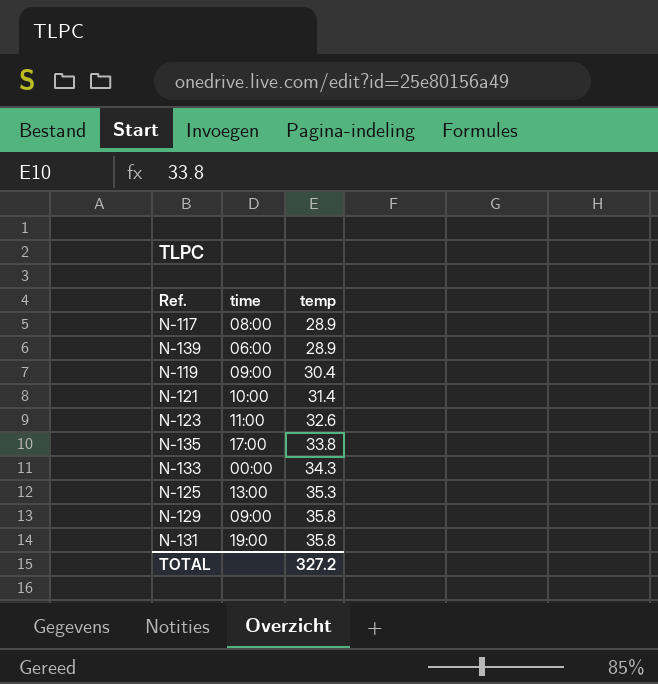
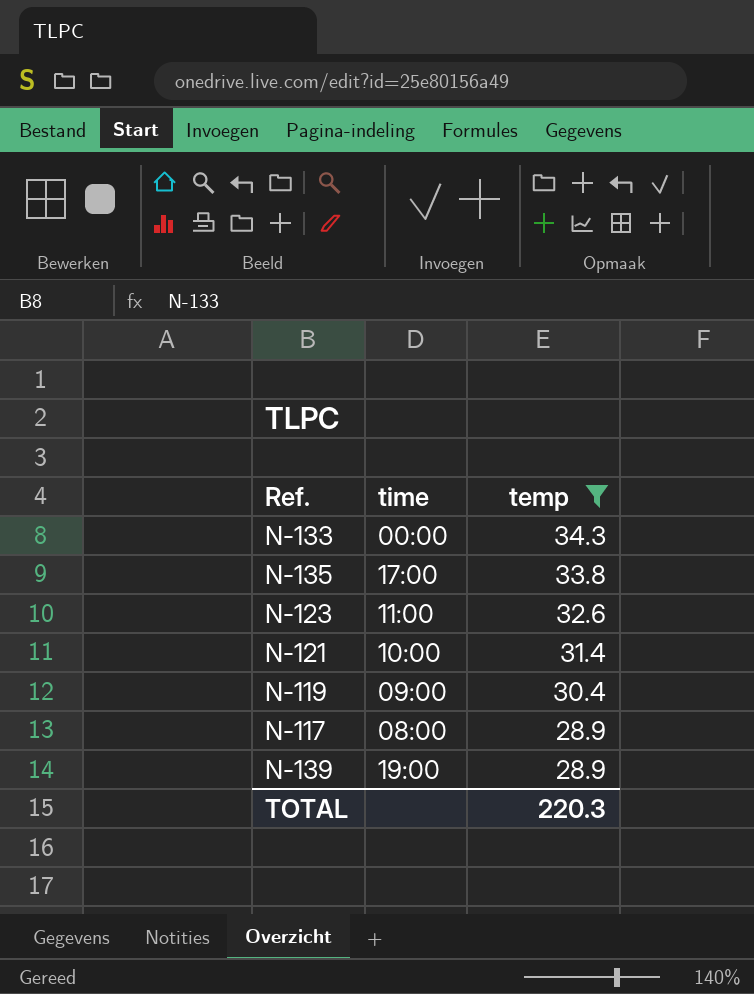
filter: none -> temp <= 34.3
row order: temp ascending -> temp descending
N-139 | time: 06:00 -> 19:00
TOTAL | temp: 327.2 -> 220.3

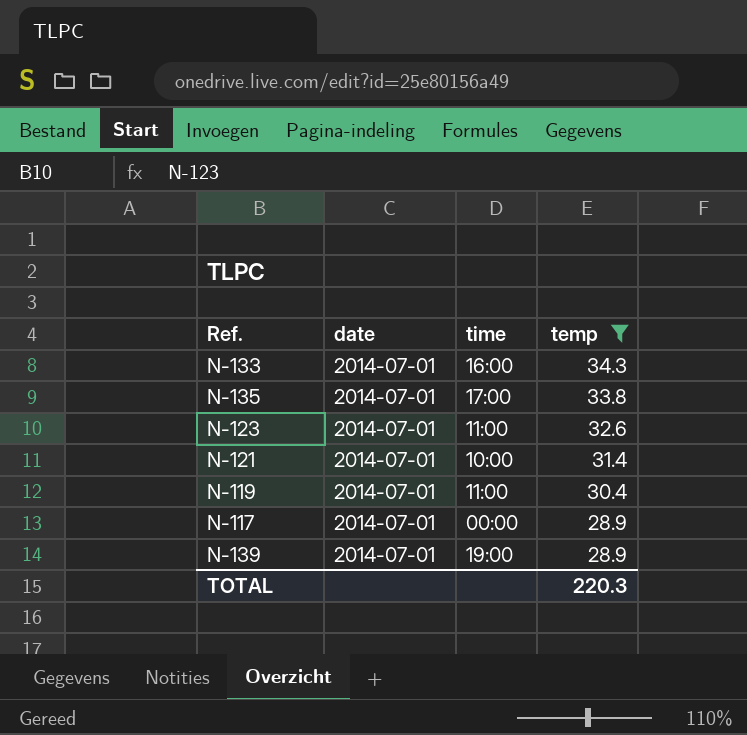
column date | position: none -> 2
N-133 | time: 00:00 -> 16:00
N-119 | time: 09:00 -> 11:00
N-117 | time: 08:00 -> 00:00

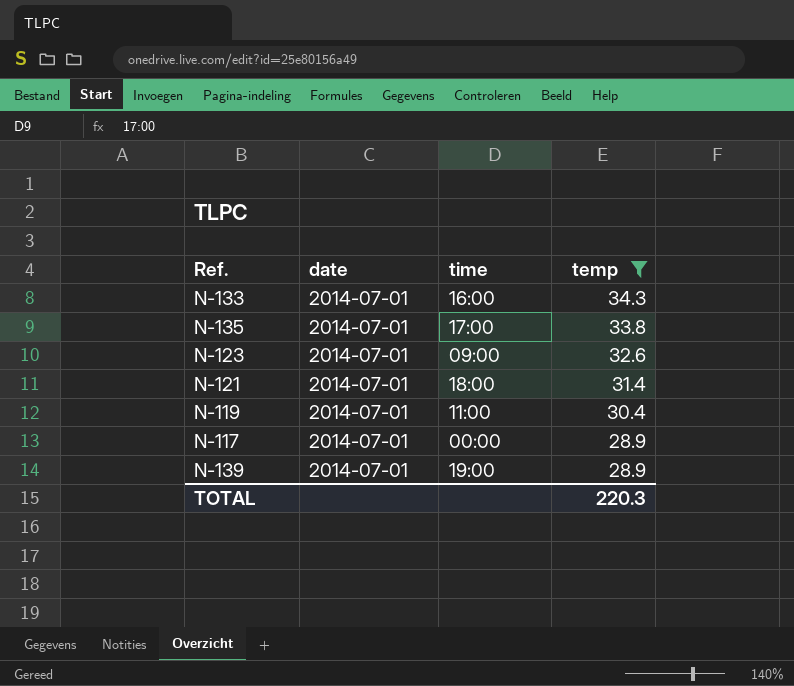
N-123 | time: 11:00 -> 09:00
N-121 | time: 10:00 -> 18:00

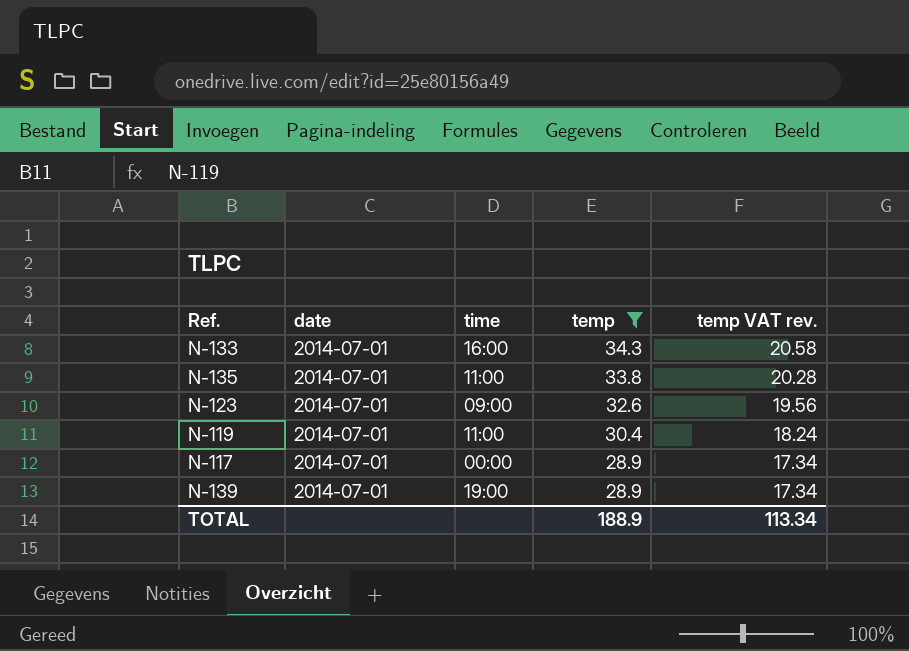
column temp VAT rev. | formula: none -> [temp] * 0.6
row N-121: 2014-07-01 | 18:00 | 31.4 -> none
N-135 | time: 17:00 -> 11:00
TOTAL | temp: 220.3 -> 188.9

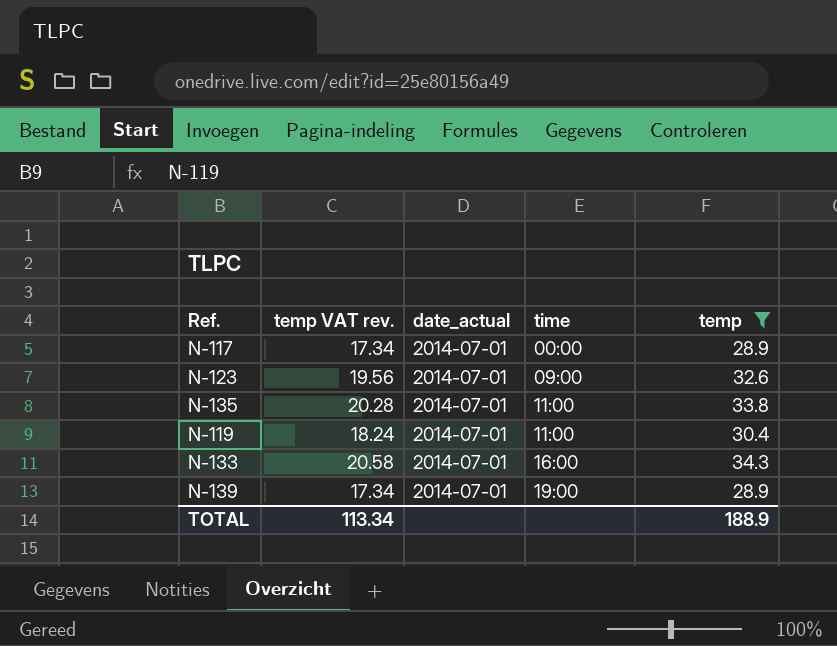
row order: temp descending -> time ascending
column temp VAT rev. | position: 5 -> 2
column name: date -> date_actual

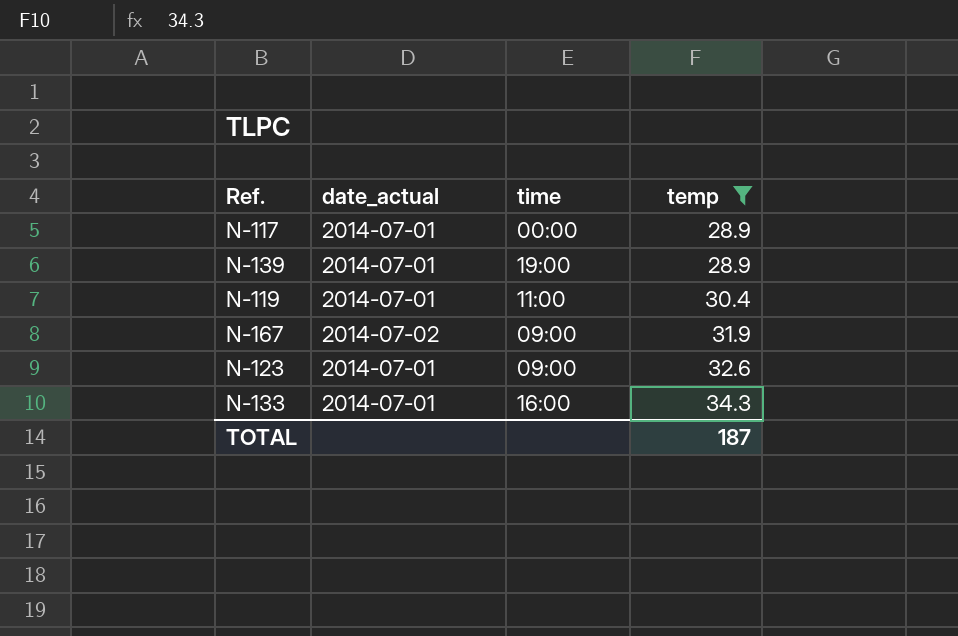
row order: time ascending -> temp ascending
column temp VAT rev. | formula: [temp] * 0.6 -> none
row N-135: 20.28 | 2014-07-01 | 11:00 | 33.8 -> none
row N-167: none -> 2014-07-02 | 09:00 | 31.9
TOTAL | temp: 188.9 -> 187

